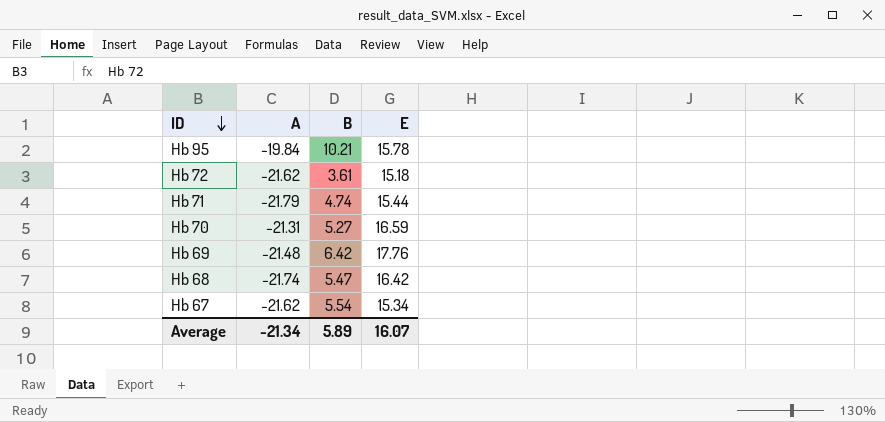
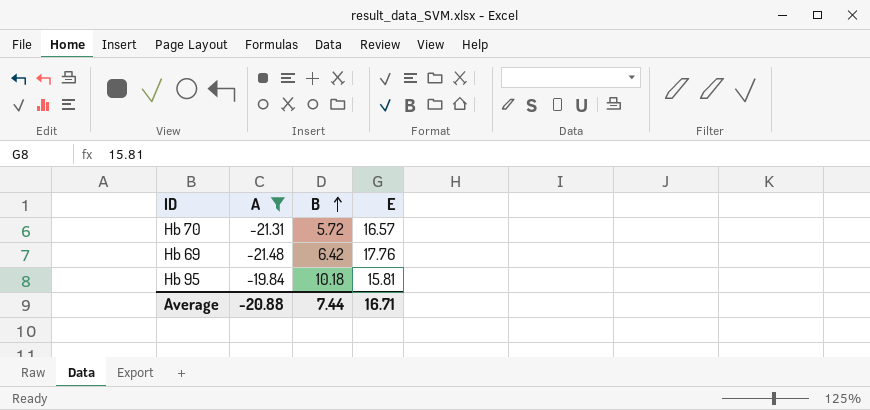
filter: none -> A >= -21.48
row order: ID descending -> B ascending
Hb 70 | B: 5.27 -> 5.72
Hb 70 | E: 16.59 -> 16.57
Hb 95 | B: 10.21 -> 10.18
Hb 95 | E: 15.78 -> 15.81
Average | A: -21.34 -> -20.88
Average | B: 5.89 -> 7.44
Average | E: 16.07 -> 16.71

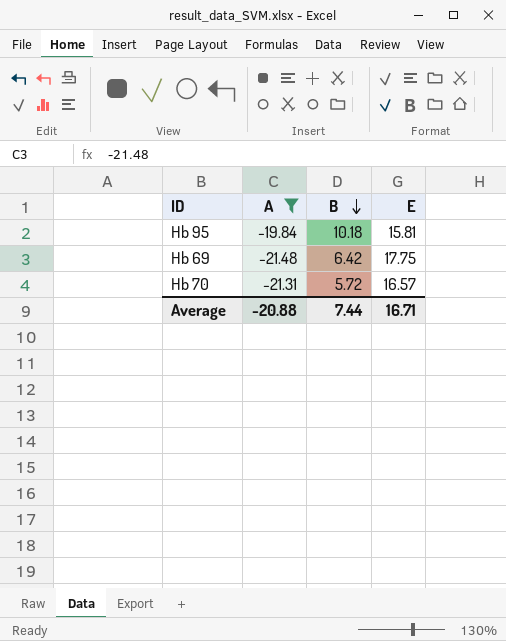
row order: B ascending -> B descending
Hb 69 | E: 17.76 -> 17.75

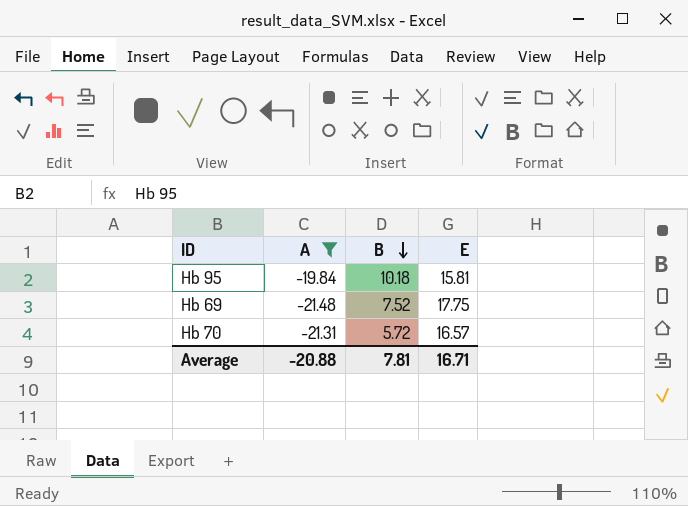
Hb 69 | B: 6.42 -> 7.52
Average | B: 7.44 -> 7.81

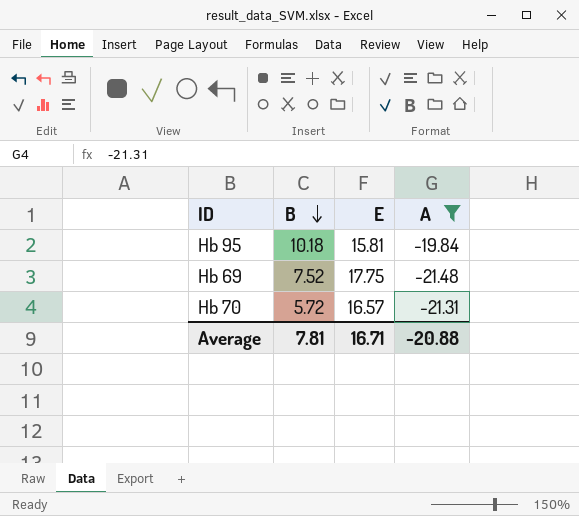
column A | position: 2 -> 4

